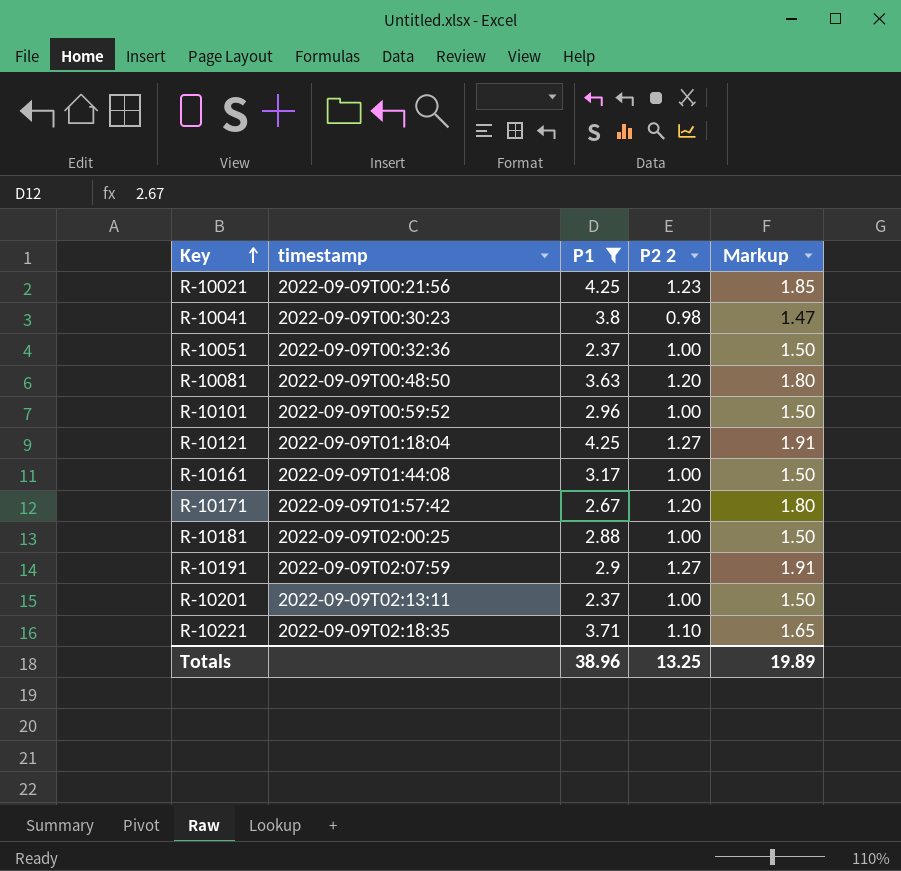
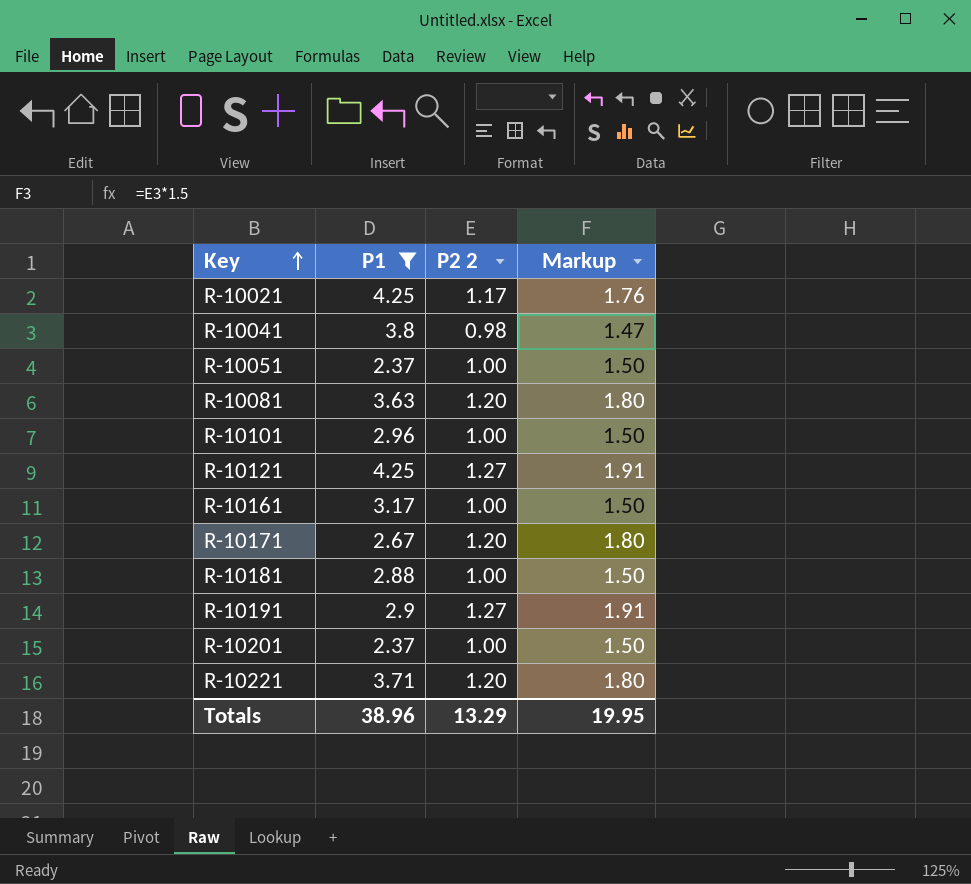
column timestamp | position: 2 -> none
R-10021 | P2 2: 1.23 -> 1.17
R-10021 | Markup: 1.85 -> 1.76
R-10221 | P2 2: 1.10 -> 1.20
R-10221 | Markup: 1.65 -> 1.80
Totals | P2 2: 13.25 -> 13.29
Totals | Markup: 19.89 -> 19.95

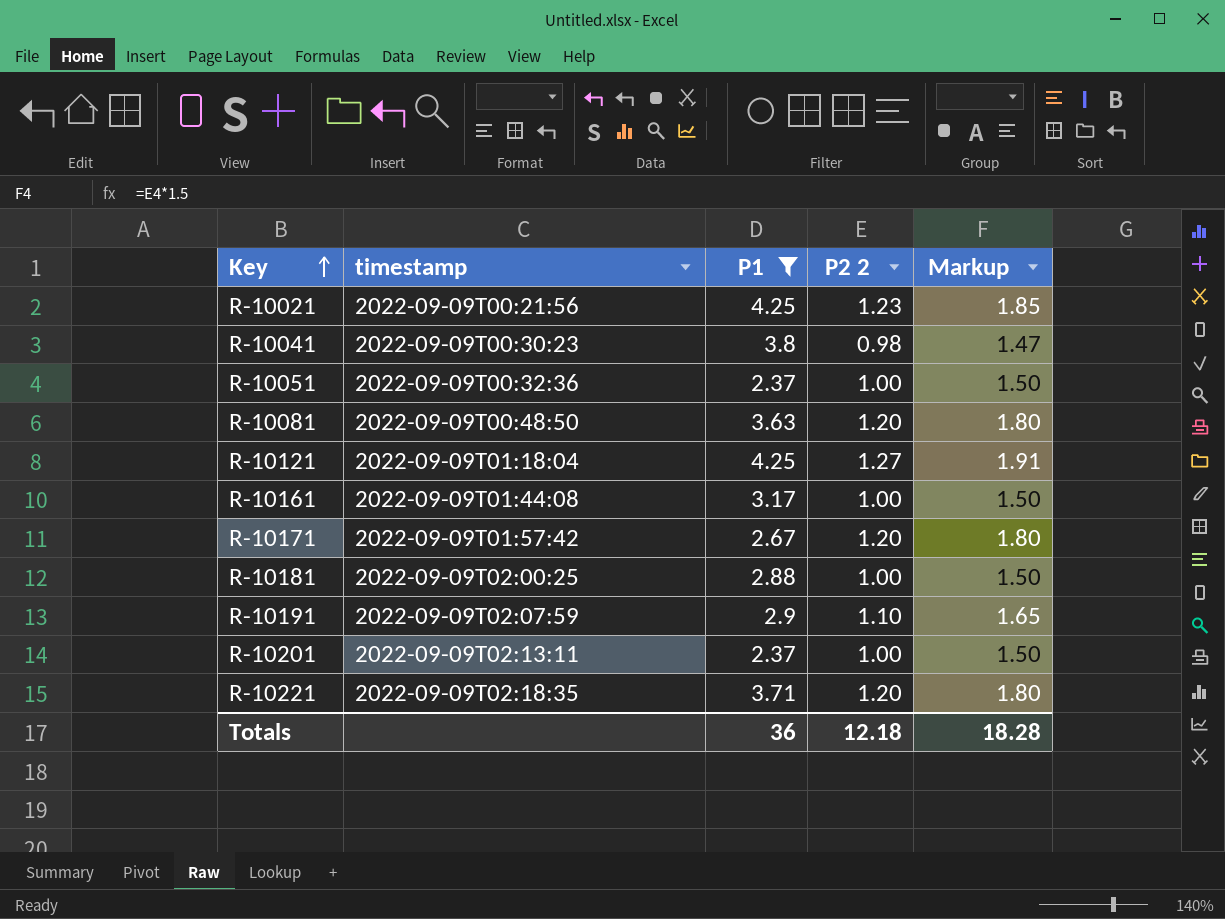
column timestamp | position: none -> 2
row R-10101: 2.96 | 1.00 | 1.50 -> none
R-10021 | P2 2: 1.17 -> 1.23
R-10021 | Markup: 1.76 -> 1.85
R-10191 | P2 2: 1.27 -> 1.10
R-10191 | Markup: 1.91 -> 1.65
Totals | P1: 38.96 -> 36
Totals | P2 2: 13.29 -> 12.18
Totals | Markup: 19.95 -> 18.28

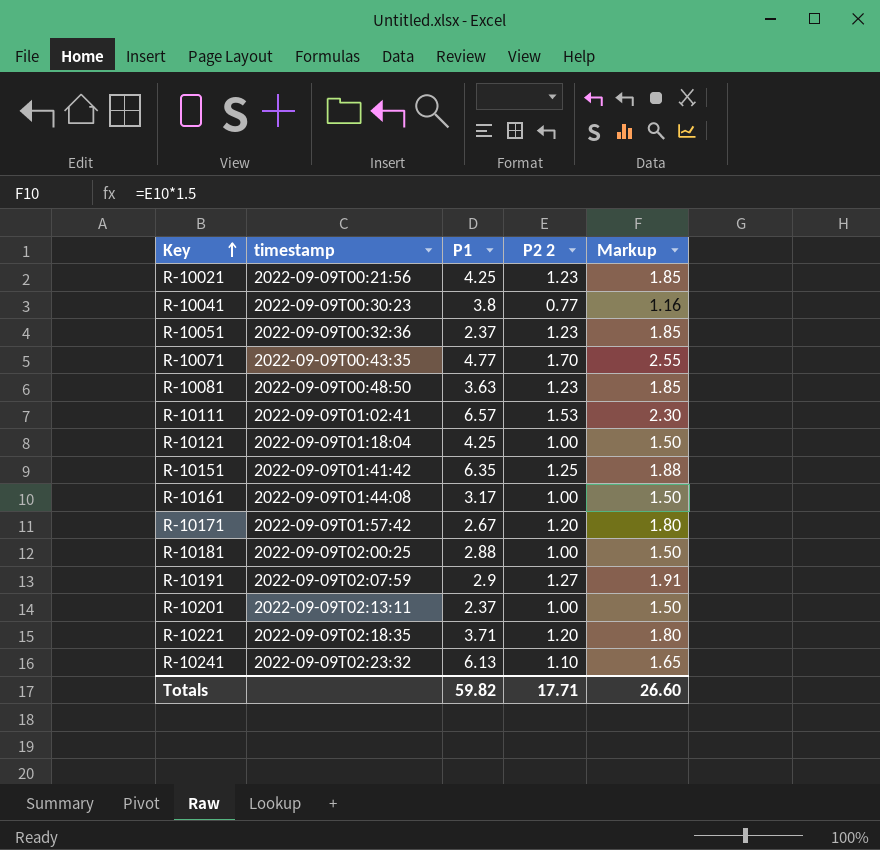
filter: P1 <= 4.25 -> none
R-10041 | P2 2: 0.98 -> 0.77
R-10041 | Markup: 1.47 -> 1.16
R-10051 | P2 2: 1.00 -> 1.23
R-10051 | Markup: 1.50 -> 1.85
R-10081 | P2 2: 1.20 -> 1.23
R-10081 | Markup: 1.80 -> 1.85
R-10121 | P2 2: 1.27 -> 1.00
R-10121 | Markup: 1.91 -> 1.50
R-10191 | P2 2: 1.10 -> 1.27
R-10191 | Markup: 1.65 -> 1.91
Totals | P1: 36 -> 59.82
Totals | P2 2: 12.18 -> 17.71
Totals | Markup: 18.28 -> 26.60

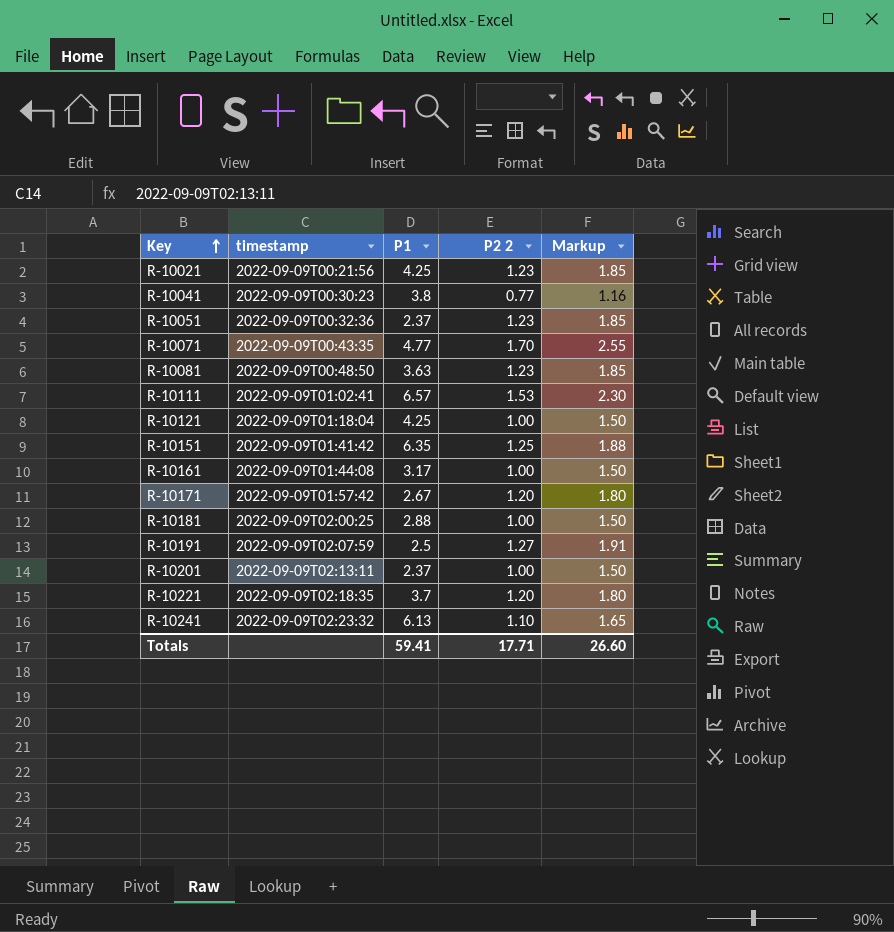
R-10191 | P1: 2.9 -> 2.5
R-10221 | P1: 3.71 -> 3.7
Totals | P1: 59.82 -> 59.41

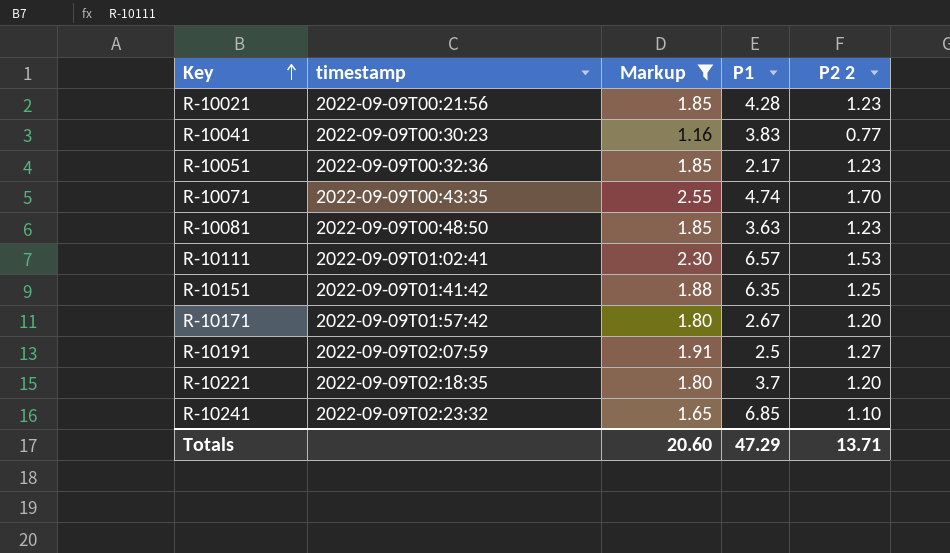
filter: none -> Markup != 1.50
column Markup | position: 5 -> 3
R-10021 | P1: 4.25 -> 4.28
R-10041 | P1: 3.8 -> 3.83
R-10051 | P1: 2.37 -> 2.17
R-10071 | P1: 4.77 -> 4.74
R-10241 | P1: 6.13 -> 6.85
Totals | Markup: 26.60 -> 20.60
Totals | P1: 59.41 -> 47.29
Totals | P2 2: 17.71 -> 13.71

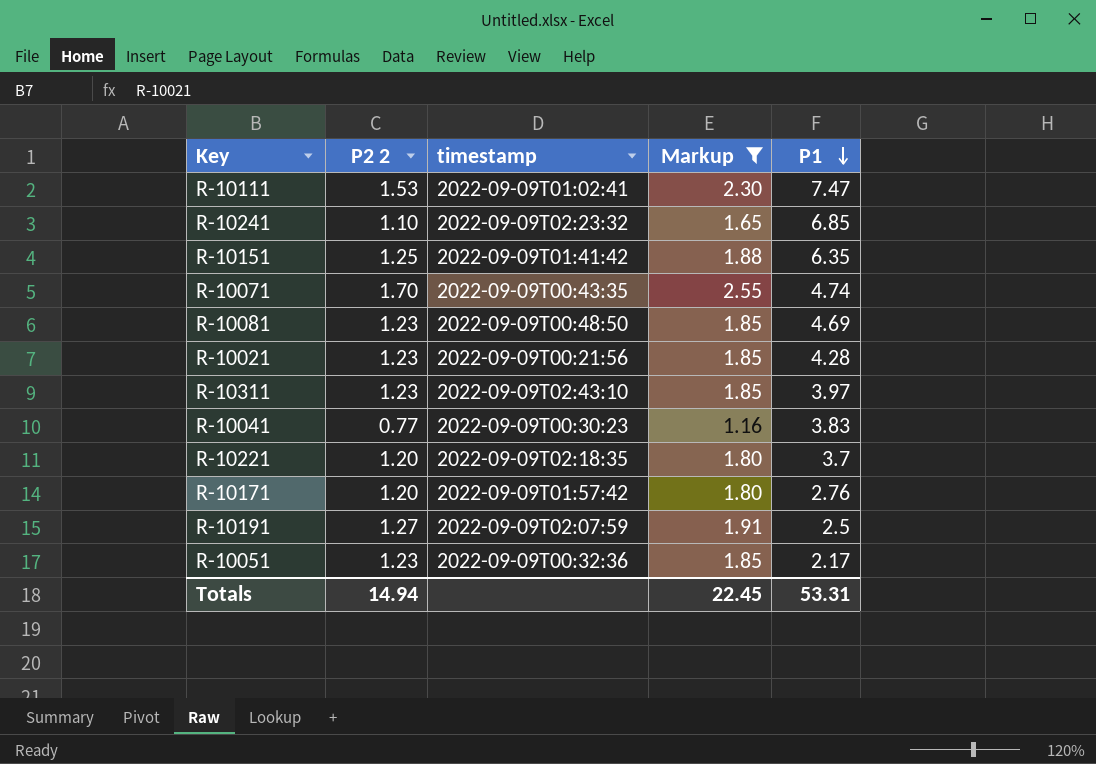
row order: Key ascending -> P1 descending
column P2 2 | position: 5 -> 2
R-10111 | P1: 6.57 -> 7.47
R-10081 | P1: 3.63 -> 4.69
row R-10311: none -> 1.23 | 2022-09-09T02:43:10 | 1.85 | 3.97
R-10171 | P1: 2.67 -> 2.76
Totals | P2 2: 13.71 -> 14.94
Totals | Markup: 20.60 -> 22.45
Totals | P1: 47.29 -> 53.31

